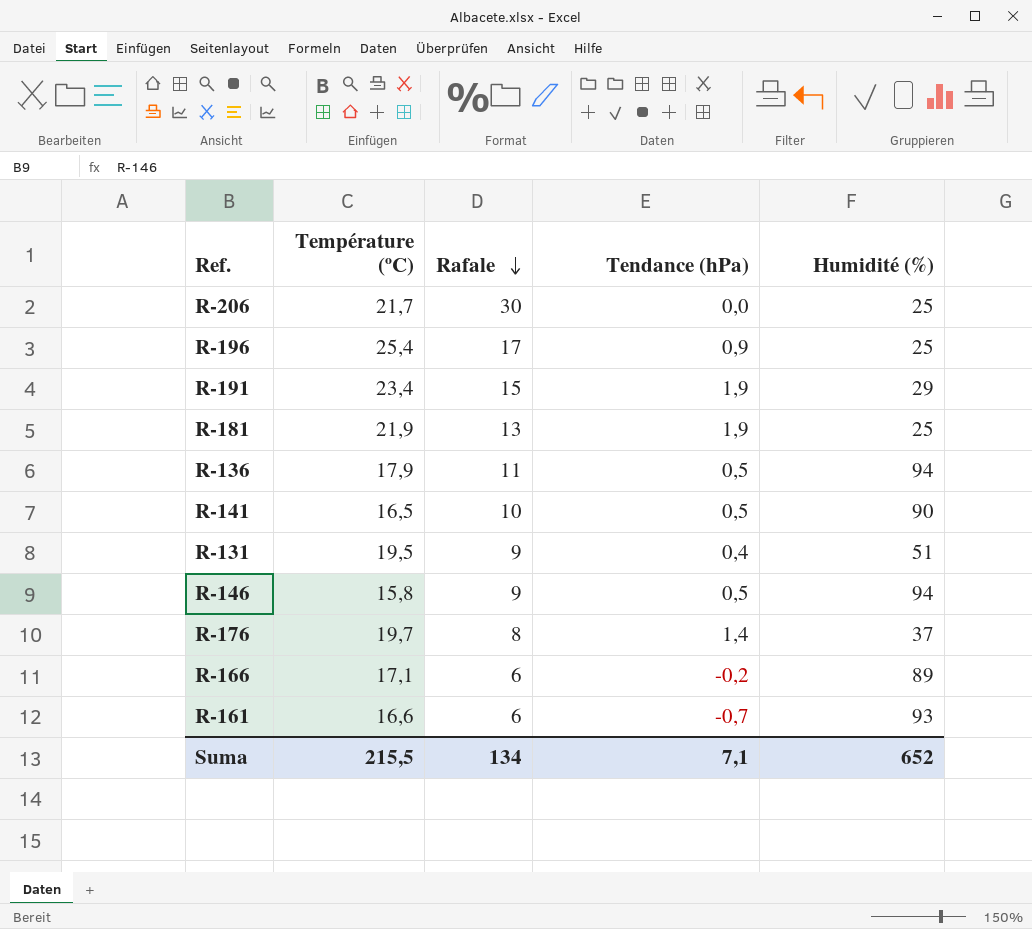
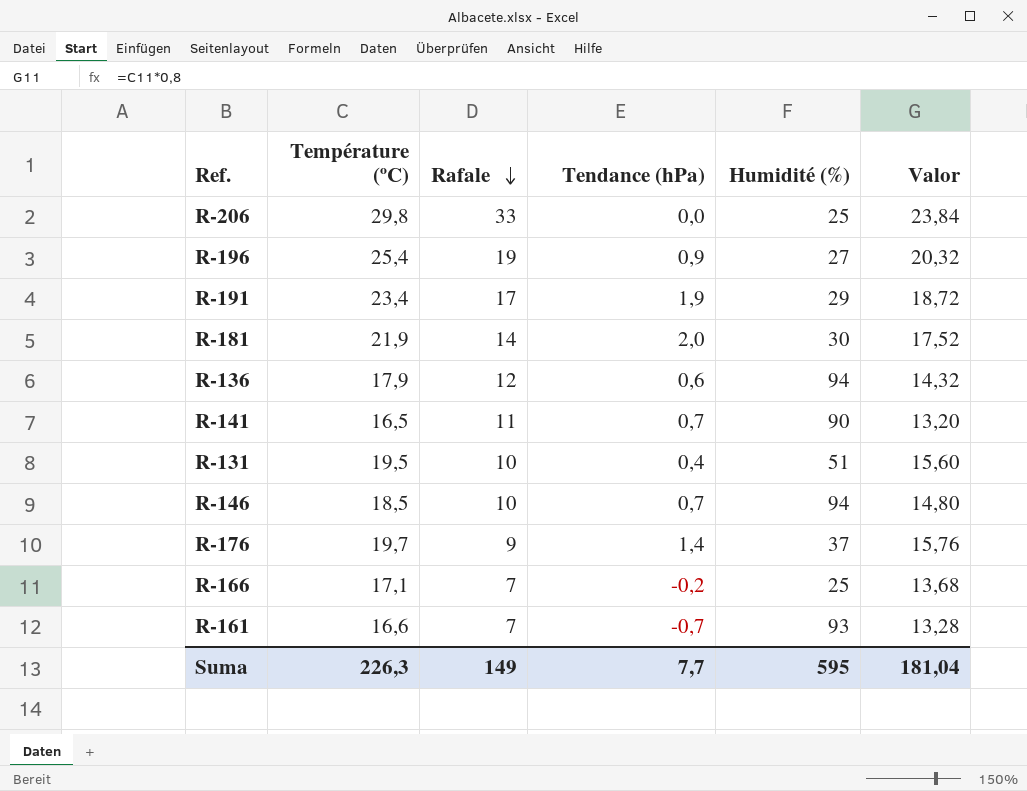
column Valor | formula: none -> [Température (ºC)] * 0,8
R-206 | Température (ºC): 21,7 -> 29,8
R-206 | Rafale: 30 -> 33
R-196 | Rafale: 17 -> 19
R-196 | Humidité (%): 25 -> 27
R-191 | Rafale: 15 -> 17
R-181 | Rafale: 13 -> 14
R-181 | Tendance (hPa): 1,9 -> 2,0
R-181 | Humidité (%): 25 -> 30
R-136 | Rafale: 11 -> 12
R-136 | Tendance (hPa): 0,5 -> 0,6
R-141 | Rafale: 10 -> 11
R-141 | Tendance (hPa): 0,5 -> 0,7
R-131 | Rafale: 9 -> 10
R-146 | Température (ºC): 15,8 -> 18,5
R-146 | Rafale: 9 -> 10
R-146 | Tendance (hPa): 0,5 -> 0,7
R-176 | Rafale: 8 -> 9
R-166 | Rafale: 6 -> 7
R-166 | Humidité (%): 89 -> 25
R-161 | Rafale: 6 -> 7
Suma | Température (ºC): 215,5 -> 226,3
Suma | Rafale: 134 -> 149
Suma | Tendance (hPa): 7,1 -> 7,7
Suma | Humidité (%): 652 -> 595

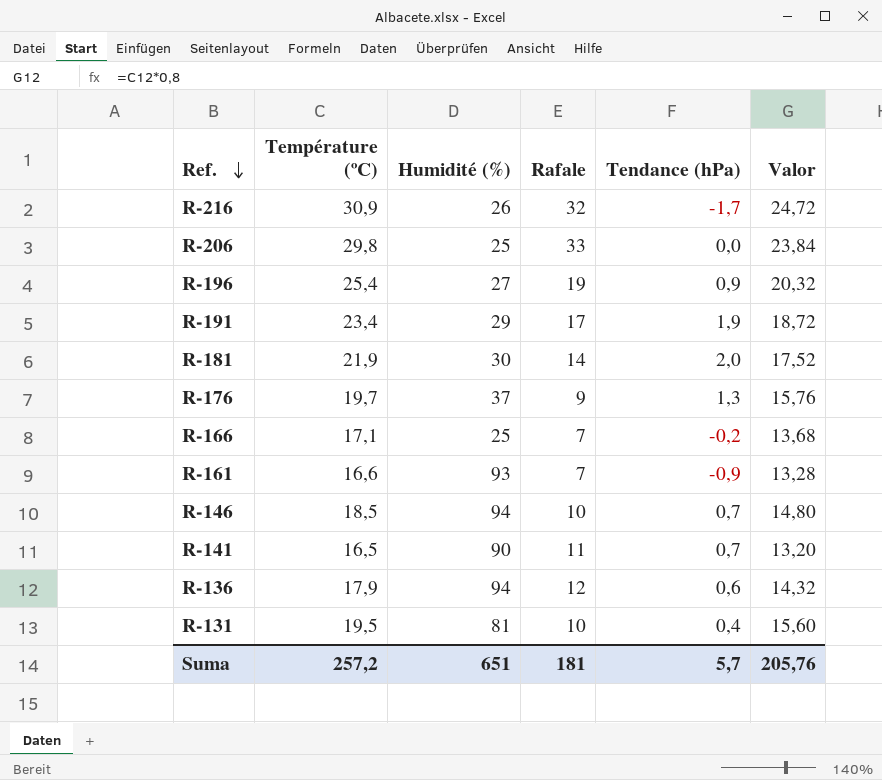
row order: Rafale descending -> Ref. descending
column Humidité (%) | position: 5 -> 3
row R-216: none -> 30,9 | 26 | 32 | -1,7 | 24,72
R-176 | Tendance (hPa): 1,4 -> 1,3
R-161 | Tendance (hPa): -0,7 -> -0,9
R-131 | Humidité (%): 51 -> 81
Suma | Température (ºC): 226,3 -> 257,2
Suma | Humidité (%): 595 -> 651
Suma | Rafale: 149 -> 181
Suma | Tendance (hPa): 7,7 -> 5,7
Suma | Valor: 181,04 -> 205,76

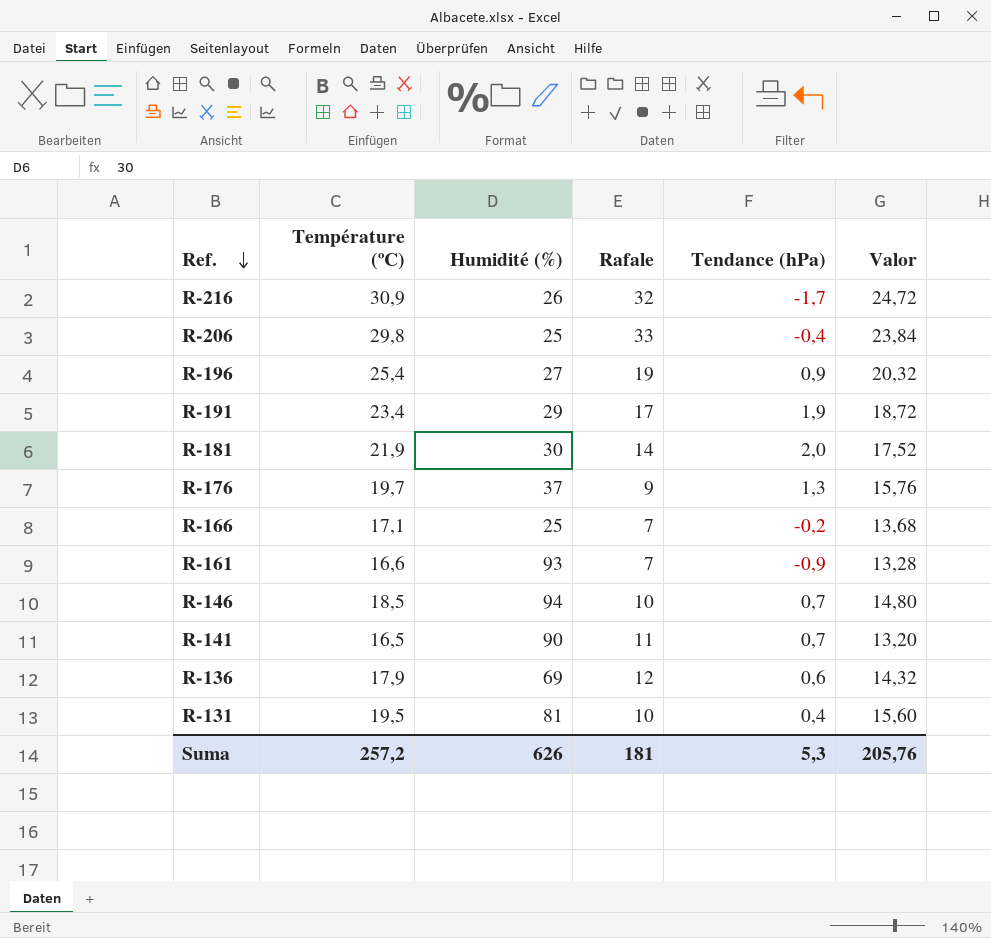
R-206 | Tendance (hPa): 0,0 -> -0,4
R-136 | Humidité (%): 94 -> 69
Suma | Humidité (%): 651 -> 626
Suma | Tendance (hPa): 5,7 -> 5,3

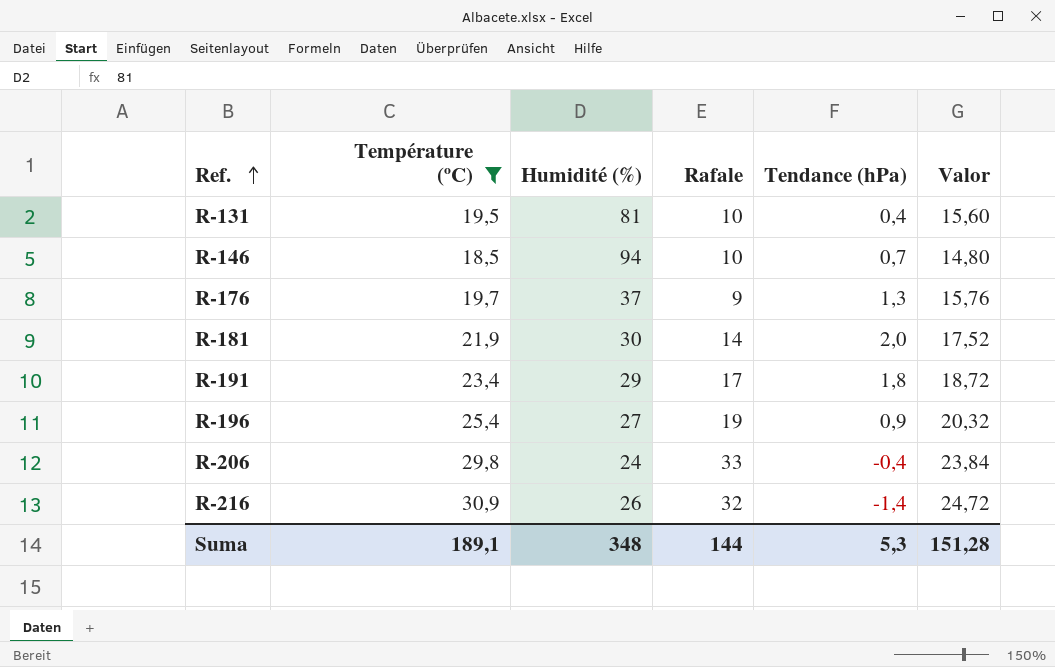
filter: none -> Température (ºC) >= 18,5
row order: Ref. descending -> Ref. ascending
R-191 | Tendance (hPa): 1,9 -> 1,8
R-206 | Humidité (%): 25 -> 24
R-216 | Tendance (hPa): -1,7 -> -1,4
Suma | Température (ºC): 257,2 -> 189,1
Suma | Humidité (%): 626 -> 348
Suma | Rafale: 181 -> 144
Suma | Valor: 205,76 -> 151,28

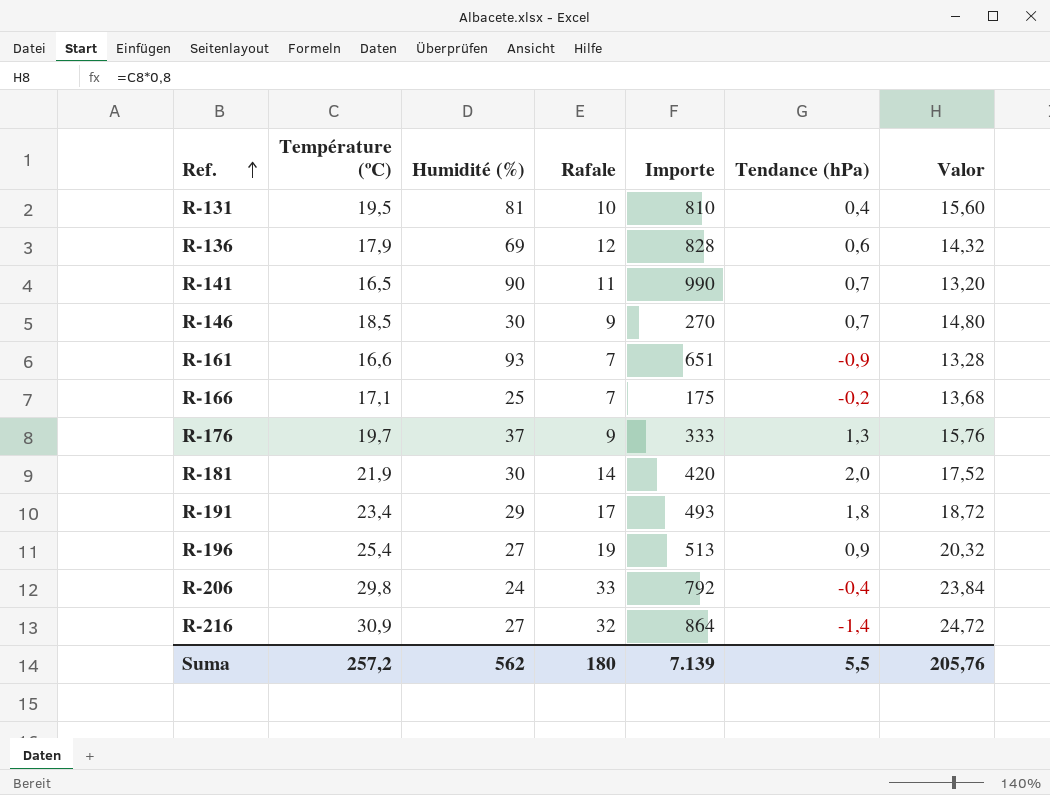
filter: Température (ºC) >= 18,5 -> none
column Importe | formula: none -> [Humidité (%)] * [Rafale]
R-146 | Humidité (%): 94 -> 30
R-146 | Rafale: 10 -> 9
R-216 | Humidité (%): 26 -> 27
Suma | Température (ºC): 189,1 -> 257,2
Suma | Humidité (%): 348 -> 562
Suma | Rafale: 144 -> 180
Suma | Tendance (hPa): 5,3 -> 5,5
Suma | Valor: 151,28 -> 205,76

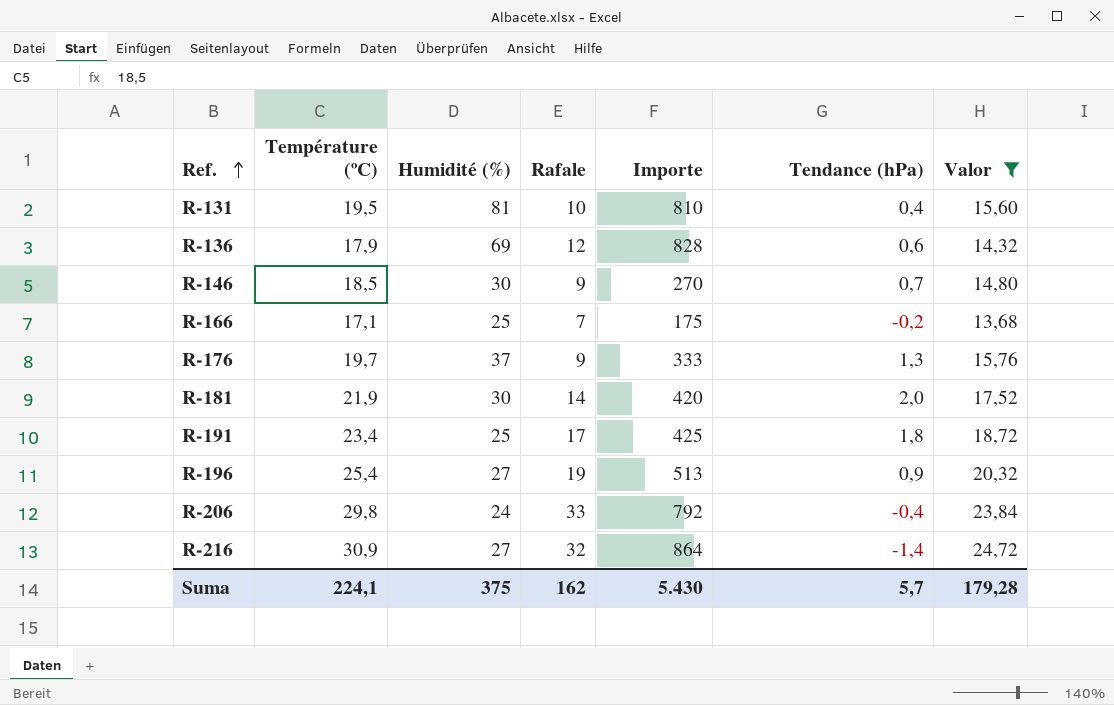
filter: none -> Valor >= 13,68
R-191 | Humidité (%): 29 -> 25
R-191 | Importe: 493 -> 425
Suma | Température (ºC): 257,2 -> 224,1
Suma | Humidité (%): 562 -> 375
Suma | Rafale: 180 -> 162
Suma | Importe: 7.139 -> 5.430
Suma | Tendance (hPa): 5,5 -> 5,7
Suma | Valor: 205,76 -> 179,28

